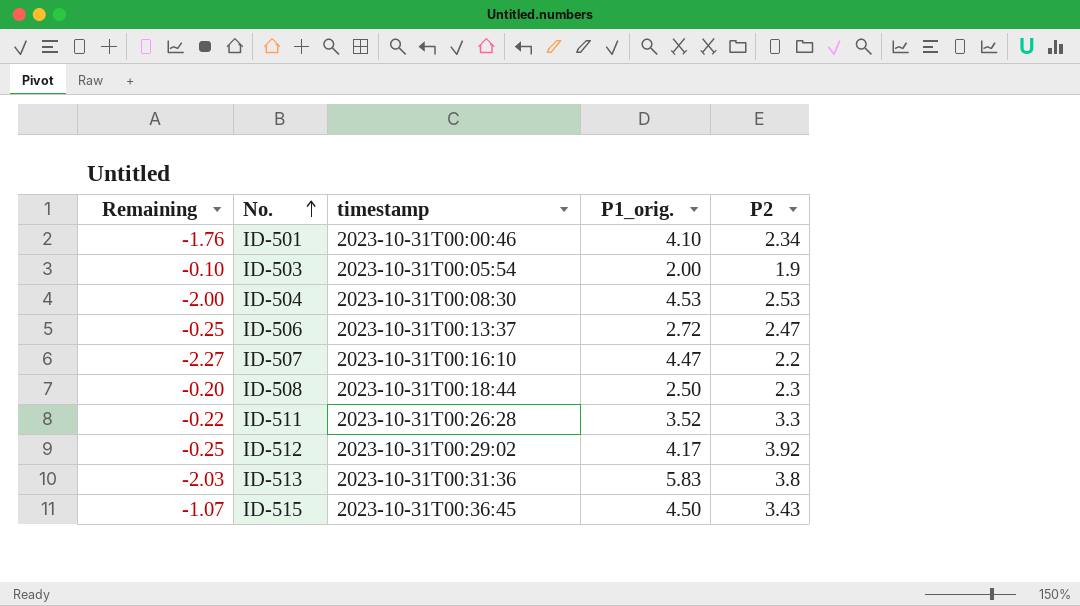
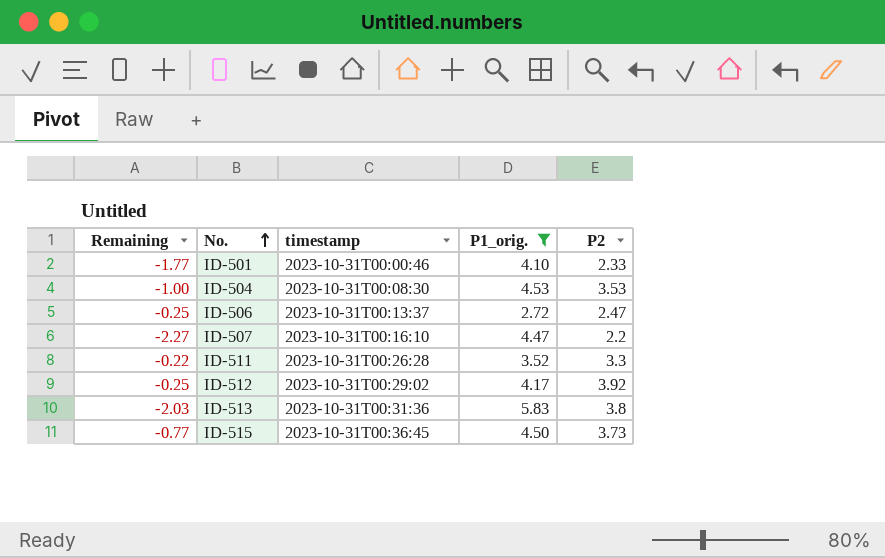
filter: none -> P1_orig. >= 2.72
ID-501 | Remaining: -1.76 -> -1.77
ID-501 | P2: 2.34 -> 2.33
ID-504 | Remaining: -2.00 -> -1.00
ID-504 | P2: 2.53 -> 3.53
ID-515 | Remaining: -1.07 -> -0.77
ID-515 | P2: 3.43 -> 3.73

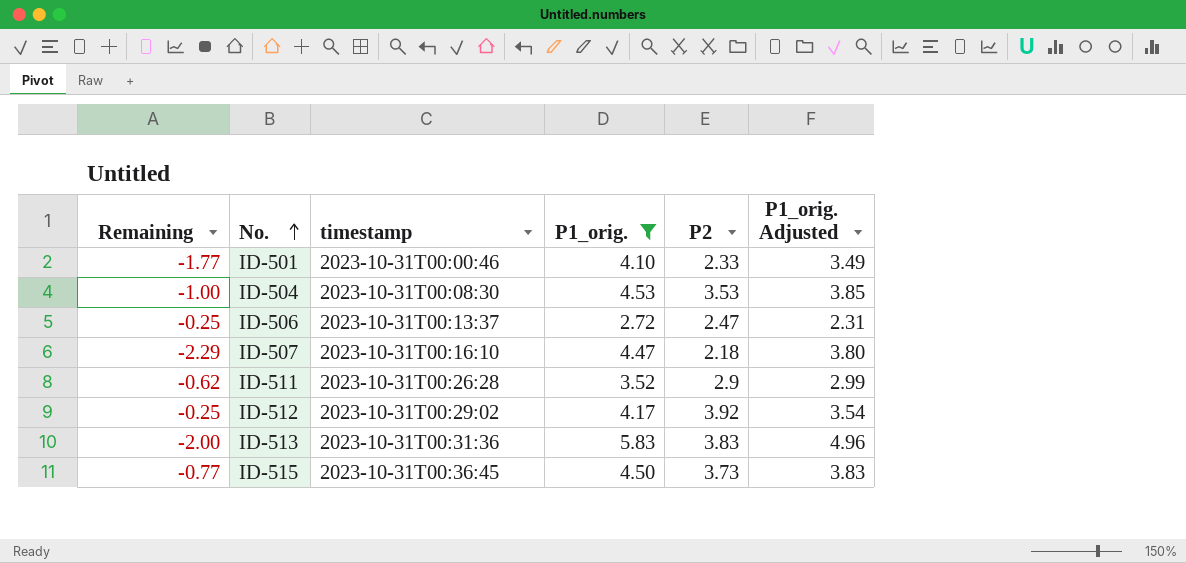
column P1_orig. Adjusted | formula: none -> [P1_orig.] * 0.85
ID-507 | Remaining: -2.27 -> -2.29
ID-507 | P2: 2.2 -> 2.18
ID-511 | Remaining: -0.22 -> -0.62
ID-511 | P2: 3.3 -> 2.9
ID-513 | Remaining: -2.03 -> -2.00
ID-513 | P2: 3.8 -> 3.83

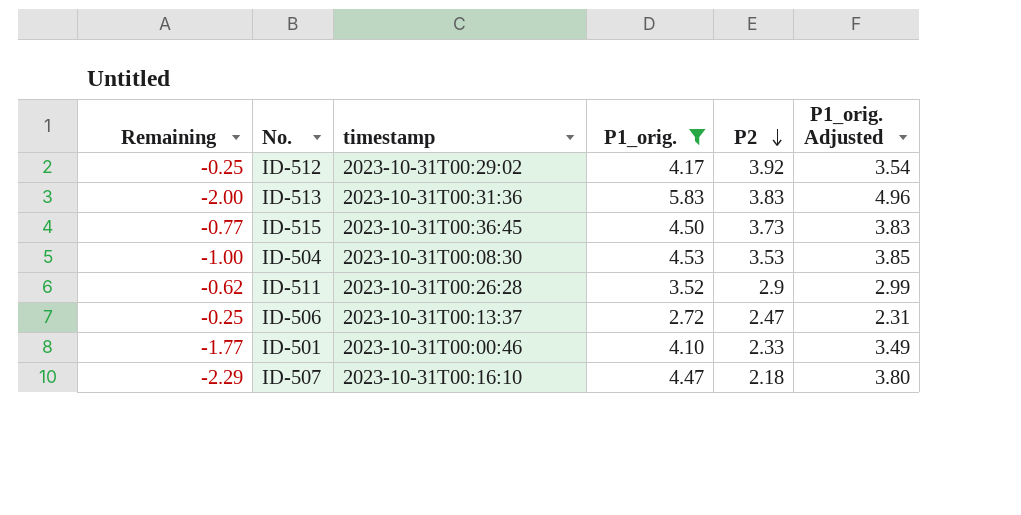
row order: No. ascending -> P2 descending

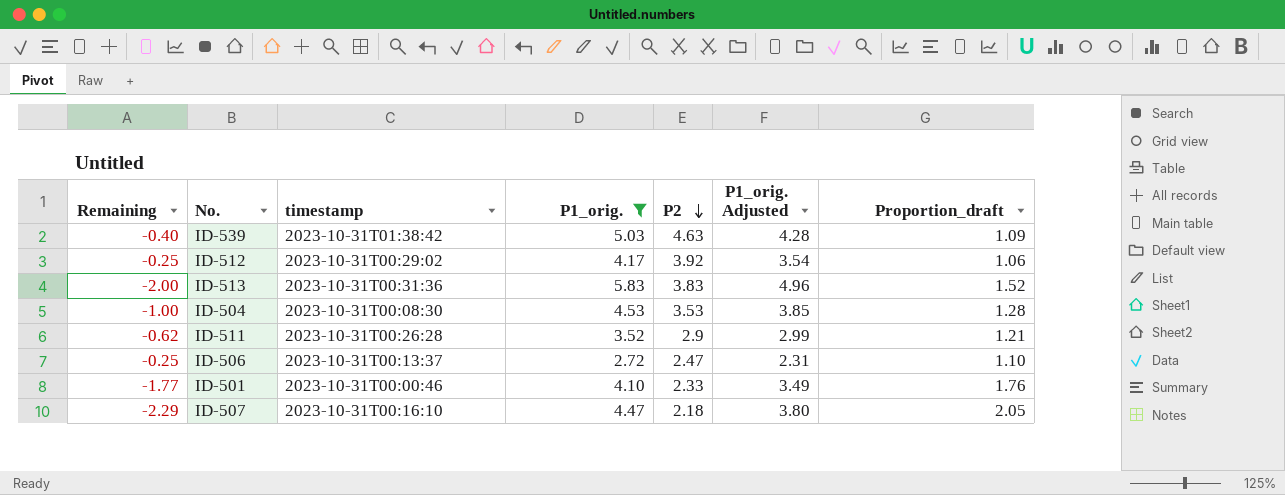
column Proportion_draft | formula: none -> [P1_orig.] / [P2]
row ID-515: -0.77 | 2023-10-31T00:36:45 | 4.50 | 3.73 | 3.83 -> none
row ID-539: none -> -0.40 | 2023-10-31T01:38:42 | 5.03 | 4.63 | 4.28 | 1.09

